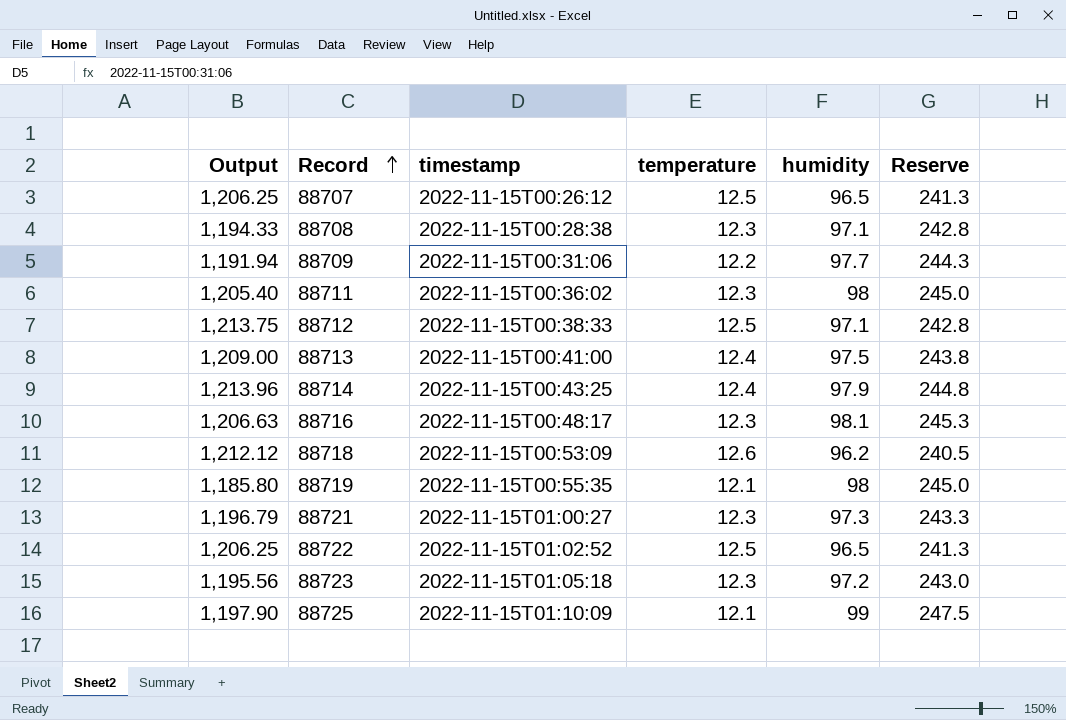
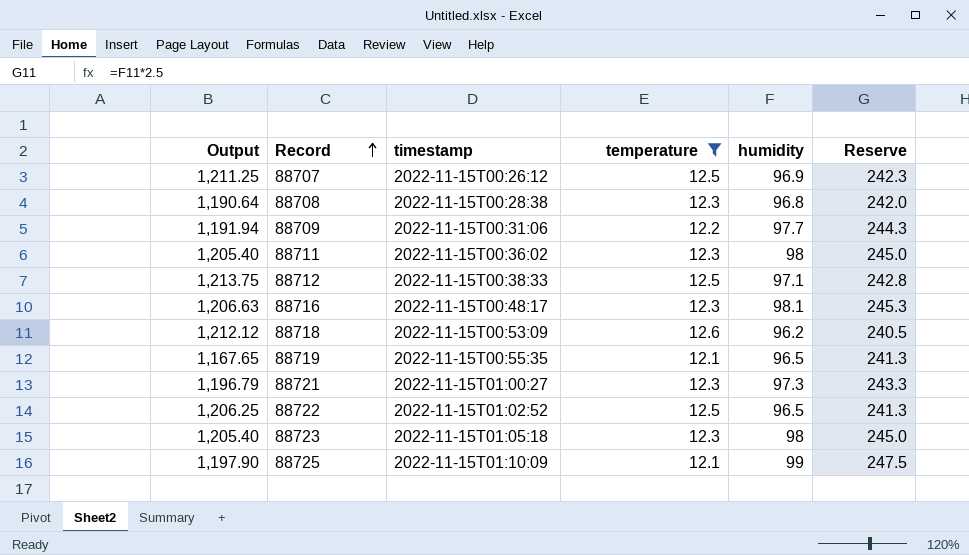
filter: none -> temperature != 12.4
88707 | Output: 1,206.25 -> 1,211.25
88707 | humidity: 96.5 -> 96.9
88707 | Reserve: 241.3 -> 242.3
88708 | Output: 1,194.33 -> 1,190.64
88708 | humidity: 97.1 -> 96.8
88708 | Reserve: 242.8 -> 242.0
88719 | Output: 1,185.80 -> 1,167.65
88719 | humidity: 98 -> 96.5
88719 | Reserve: 245.0 -> 241.3
88723 | Output: 1,195.56 -> 1,205.40
88723 | humidity: 97.2 -> 98
88723 | Reserve: 243.0 -> 245.0

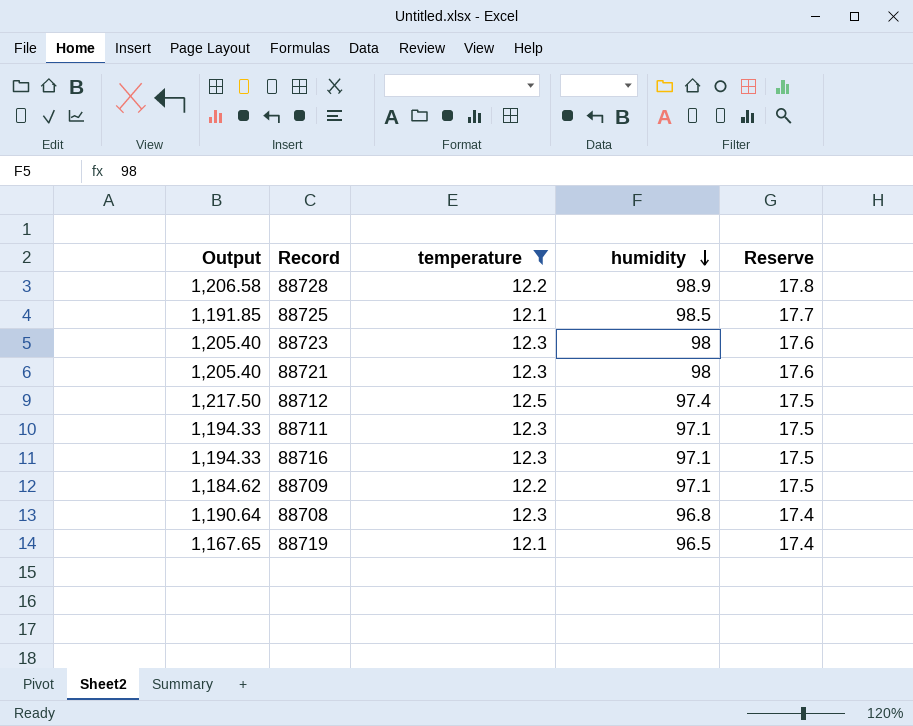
row order: Record ascending -> humidity descending
column timestamp | position: 3 -> none
column Reserve | formula: [humidity] * 2.5 -> [humidity] * 0.18
row 88707: 1,211.25 | 2022-11-15T00:26:12 | 12.5 | 96.9 | 242.3 -> none
row 88718: 1,212.12 | 2022-11-15T00:53:09 | 12.6 | 96.2 | 240.5 -> none
row 88722: 1,206.25 | 2022-11-15T01:02:52 | 12.5 | 96.5 | 241.3 -> none
row 88728: none -> 1,206.58 | 12.2 | 98.9 | 17.8
88725 | Output: 1,197.90 -> 1,191.85
88725 | humidity: 99 -> 98.5
88721 | Output: 1,196.79 -> 1,205.40
88721 | humidity: 97.3 -> 98
88712 | Output: 1,213.75 -> 1,217.50
88712 | humidity: 97.1 -> 97.4
88711 | Output: 1,205.40 -> 1,194.33
88711 | humidity: 98 -> 97.1
88716 | Output: 1,206.63 -> 1,194.33
88716 | humidity: 98.1 -> 97.1
88709 | Output: 1,191.94 -> 1,184.62
88709 | humidity: 97.7 -> 97.1

